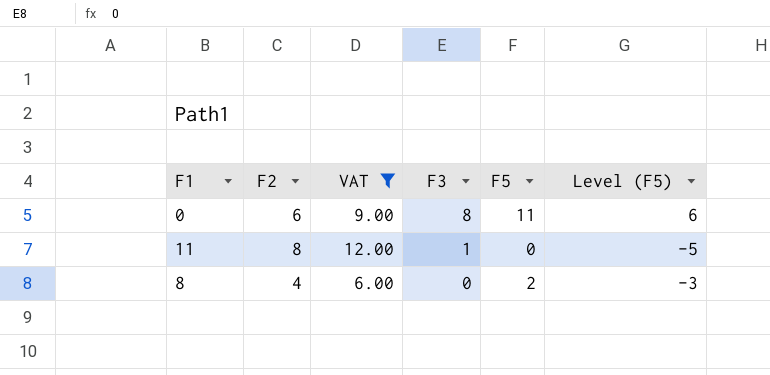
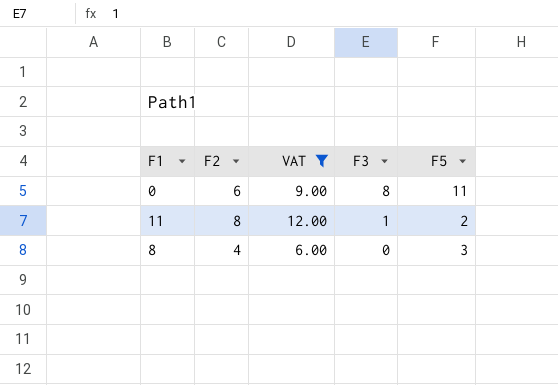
column Level (F5) | formula: [F5] - 5 -> none
11 | F5: 0 -> 2
8 | F5: 2 -> 3

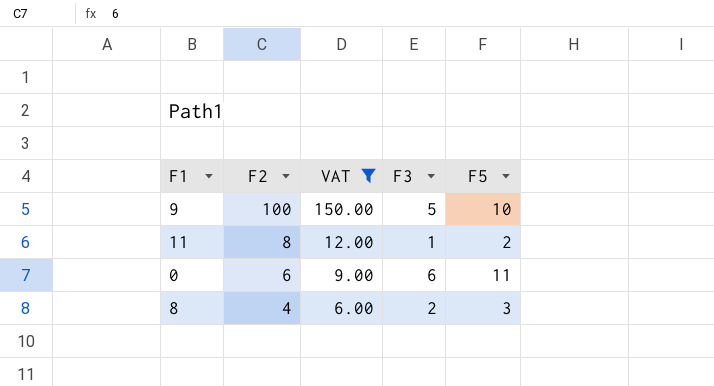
row order: F3 descending -> F2 descending
row 9: none -> 100 | 150.00 | 5 | 10
0 | F3: 8 -> 6
8 | F3: 0 -> 2

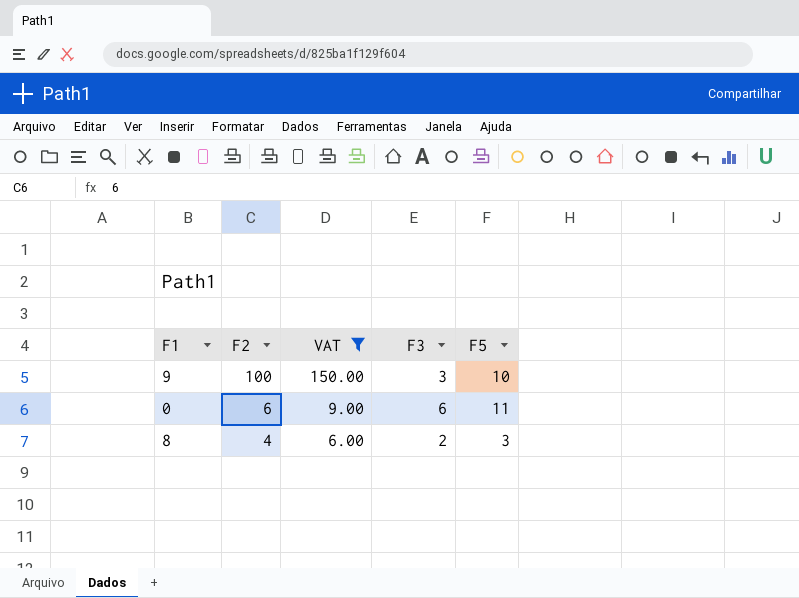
row 11: 8 | 12.00 | 1 | 2 -> none
9 | F3: 5 -> 3

